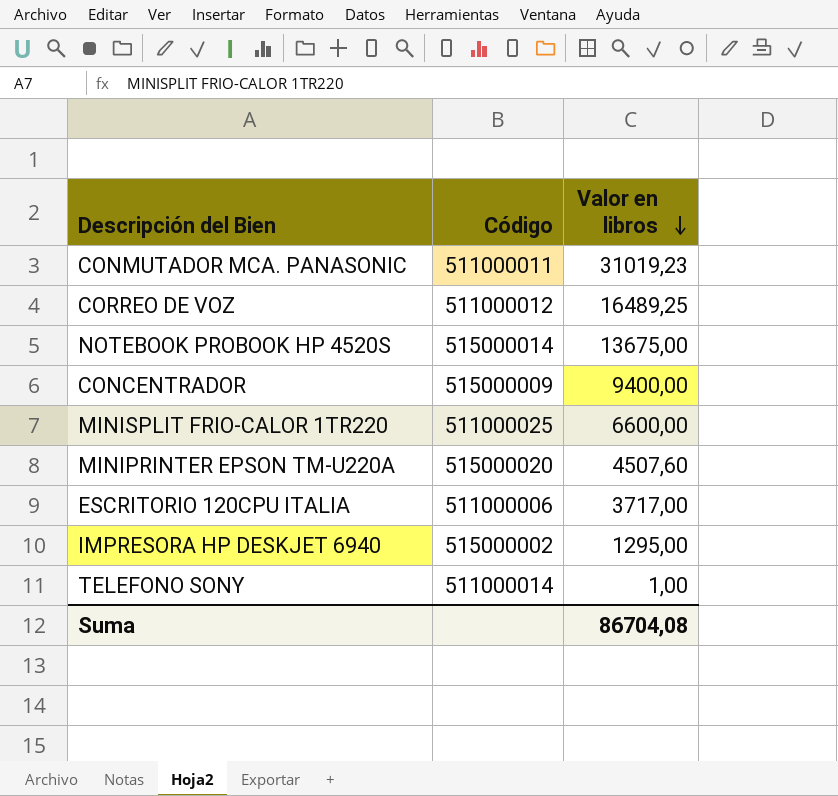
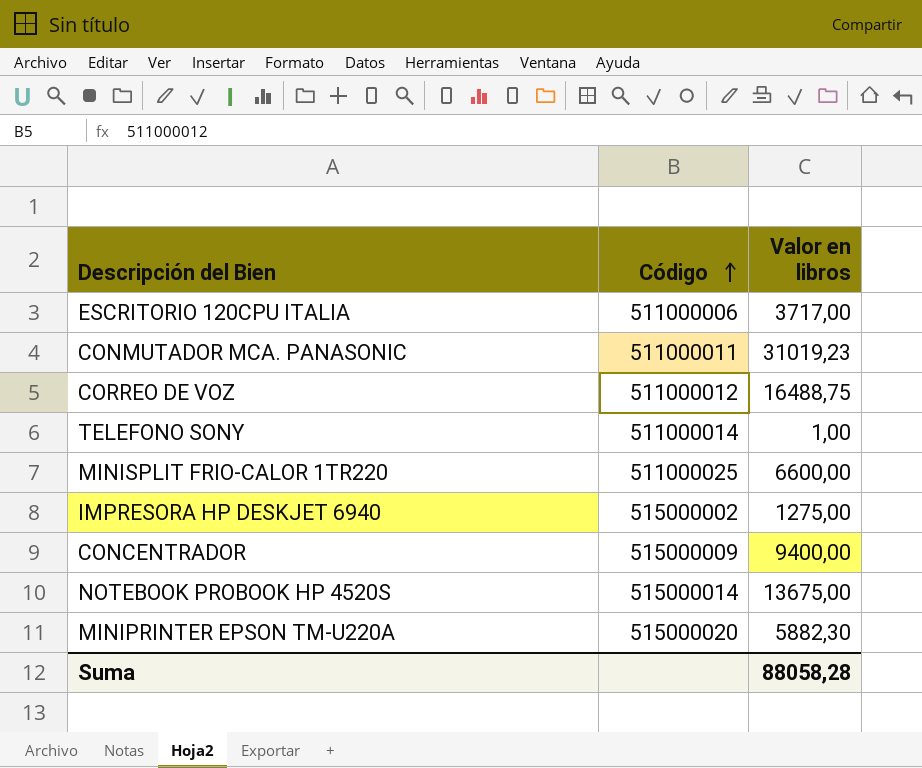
row order: Valor en libros descending -> Código ascending
CORREO DE VOZ | Valor en libros: 16489,25 -> 16488,75
IMPRESORA HP DESKJET 6940 | Valor en libros: 1295,00 -> 1275,00
MINIPRINTER EPSON TM-U220A | Valor en libros: 4507,60 -> 5882,30
Suma | Valor en libros: 86704,08 -> 88058,28

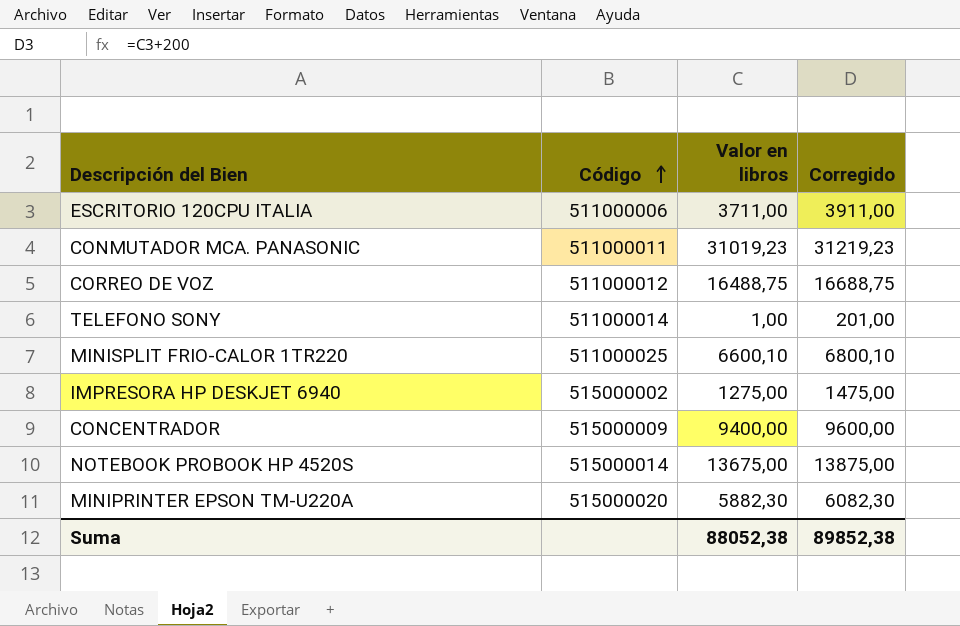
column Corregido | formula: none -> [Valor en libros] + 200
ESCRITORIO 120CPU ITALIA | Valor en libros: 3717,00 -> 3711,00
MINISPLIT FRIO-CALOR 1TR220 | Valor en libros: 6600,00 -> 6600,10
Suma | Valor en libros: 88058,28 -> 88052,38

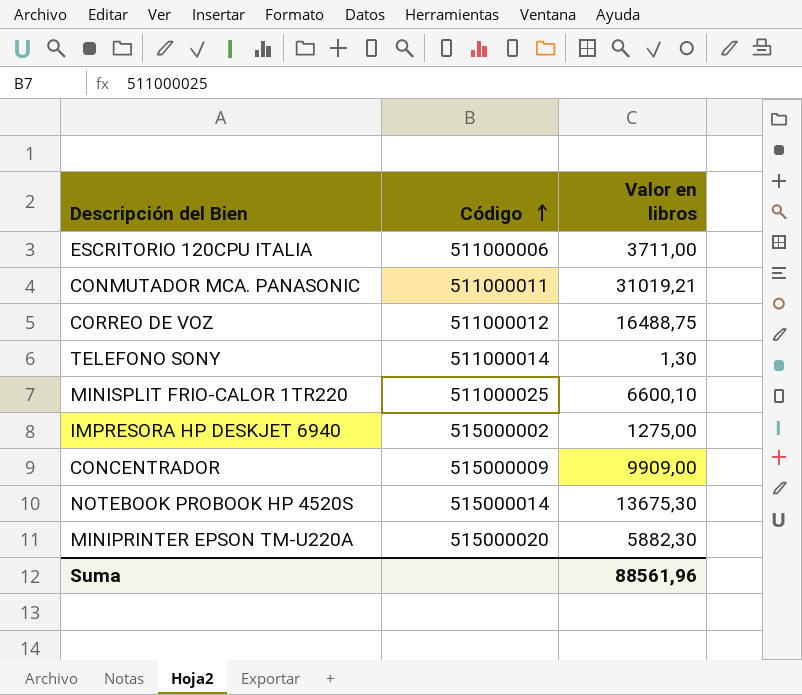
column Corregido | formula: [Valor en libros] + 200 -> none
CONMUTADOR MCA. PANASONIC | Valor en libros: 31019,23 -> 31019,21
TELEFONO SONY | Valor en libros: 1,00 -> 1,30
CONCENTRADOR | Valor en libros: 9400,00 -> 9909,00
NOTEBOOK PROBOOK HP 4520S | Valor en libros: 13675,00 -> 13675,30
Suma | Valor en libros: 88052,38 -> 88561,96

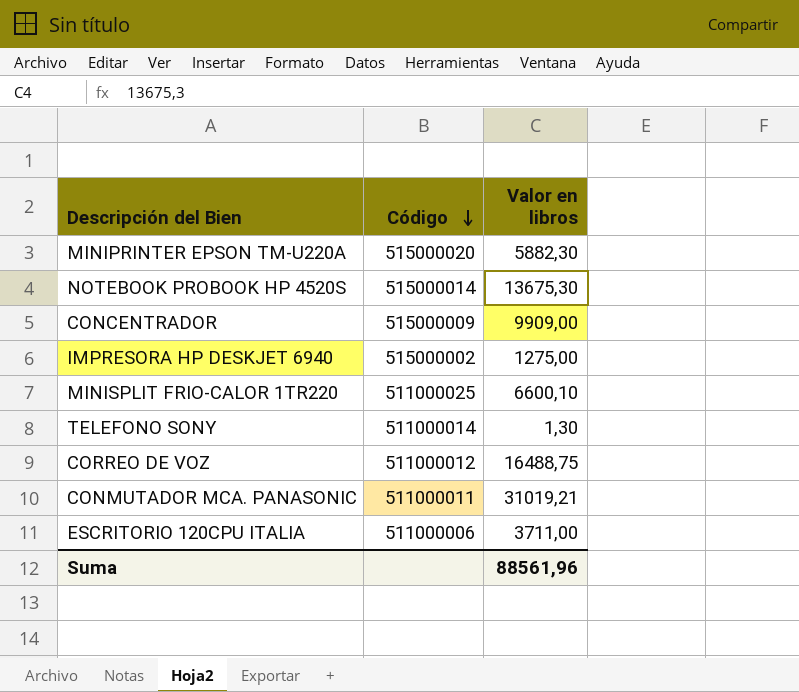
row order: Código ascending -> Código descending

